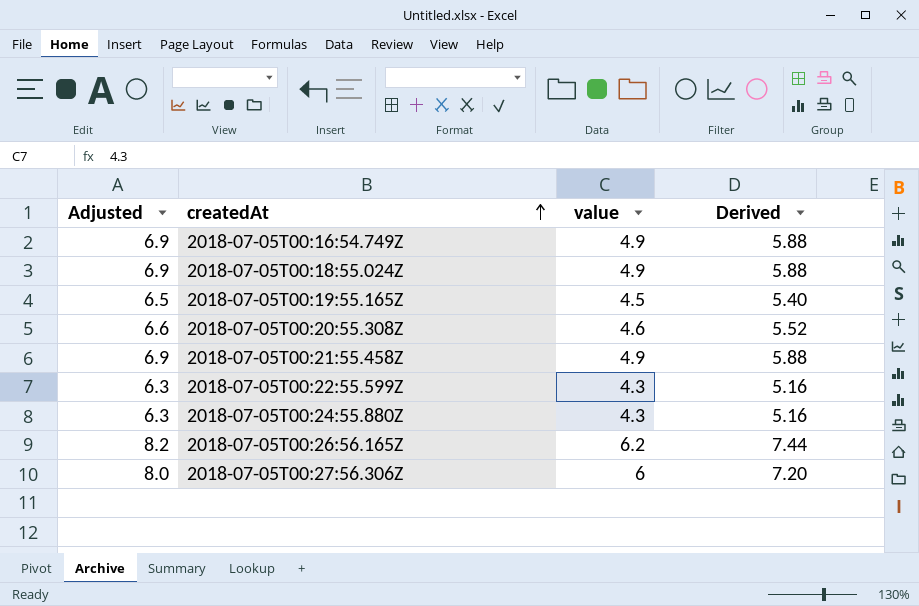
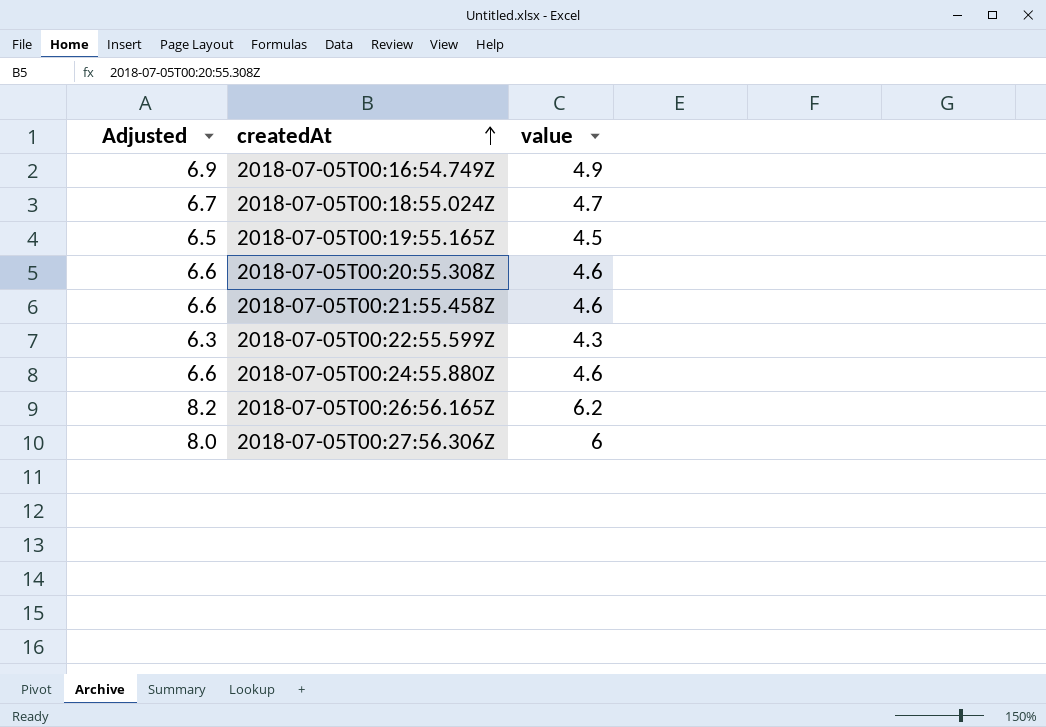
column Derived | formula: [value] * 1.2 -> none
2018-07-05T00:18:55.024Z | Adjusted: 6.9 -> 6.7
2018-07-05T00:18:55.024Z | value: 4.9 -> 4.7
2018-07-05T00:21:55.458Z | Adjusted: 6.9 -> 6.6
2018-07-05T00:21:55.458Z | value: 4.9 -> 4.6
2018-07-05T00:24:55.880Z | Adjusted: 6.3 -> 6.6
2018-07-05T00:24:55.880Z | value: 4.3 -> 4.6

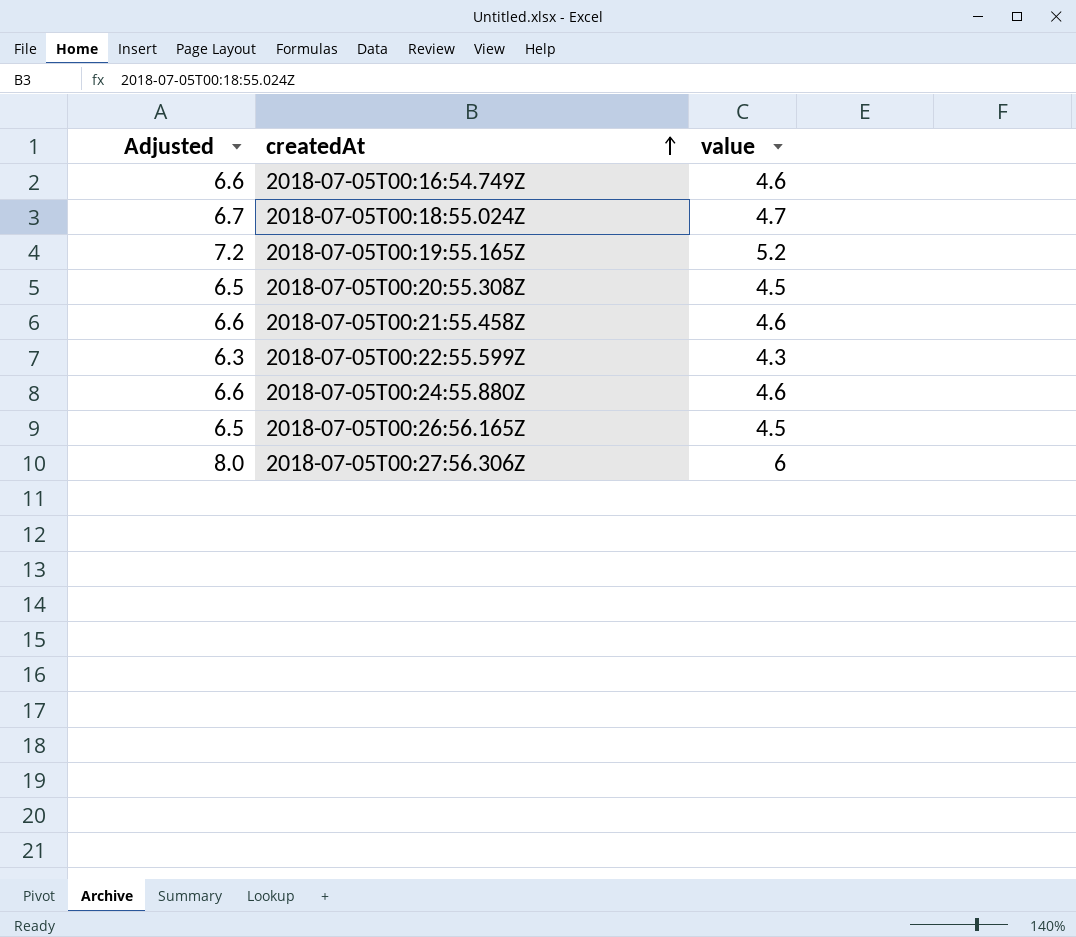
2018-07-05T00:16:54.749Z | Adjusted: 6.9 -> 6.6
2018-07-05T00:16:54.749Z | value: 4.9 -> 4.6
2018-07-05T00:19:55.165Z | Adjusted: 6.5 -> 7.2
2018-07-05T00:19:55.165Z | value: 4.5 -> 5.2
2018-07-05T00:20:55.308Z | Adjusted: 6.6 -> 6.5
2018-07-05T00:20:55.308Z | value: 4.6 -> 4.5
2018-07-05T00:26:56.165Z | Adjusted: 8.2 -> 6.5
2018-07-05T00:26:56.165Z | value: 6.2 -> 4.5

